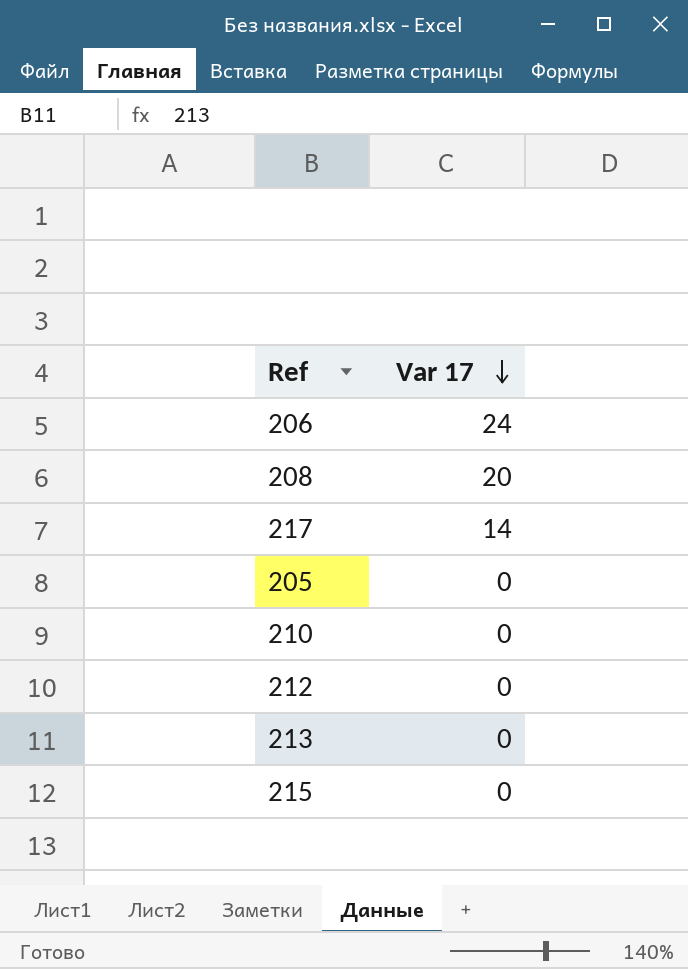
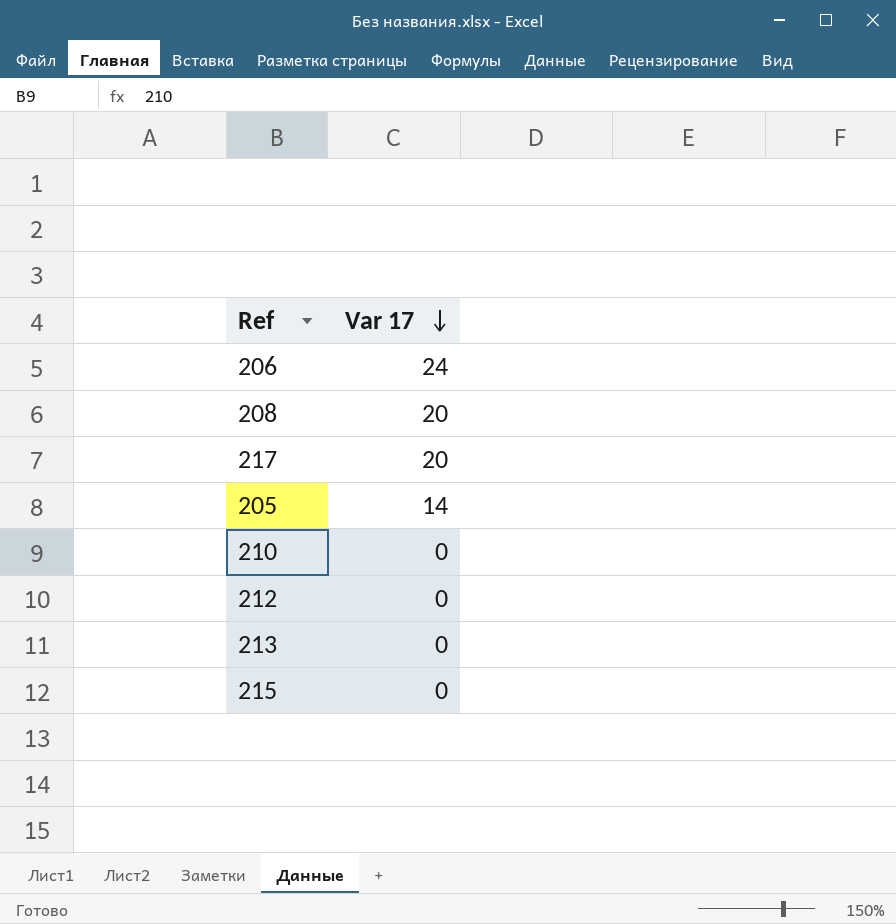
217 | Var 17: 14 -> 20
205 | Var 17: 0 -> 14

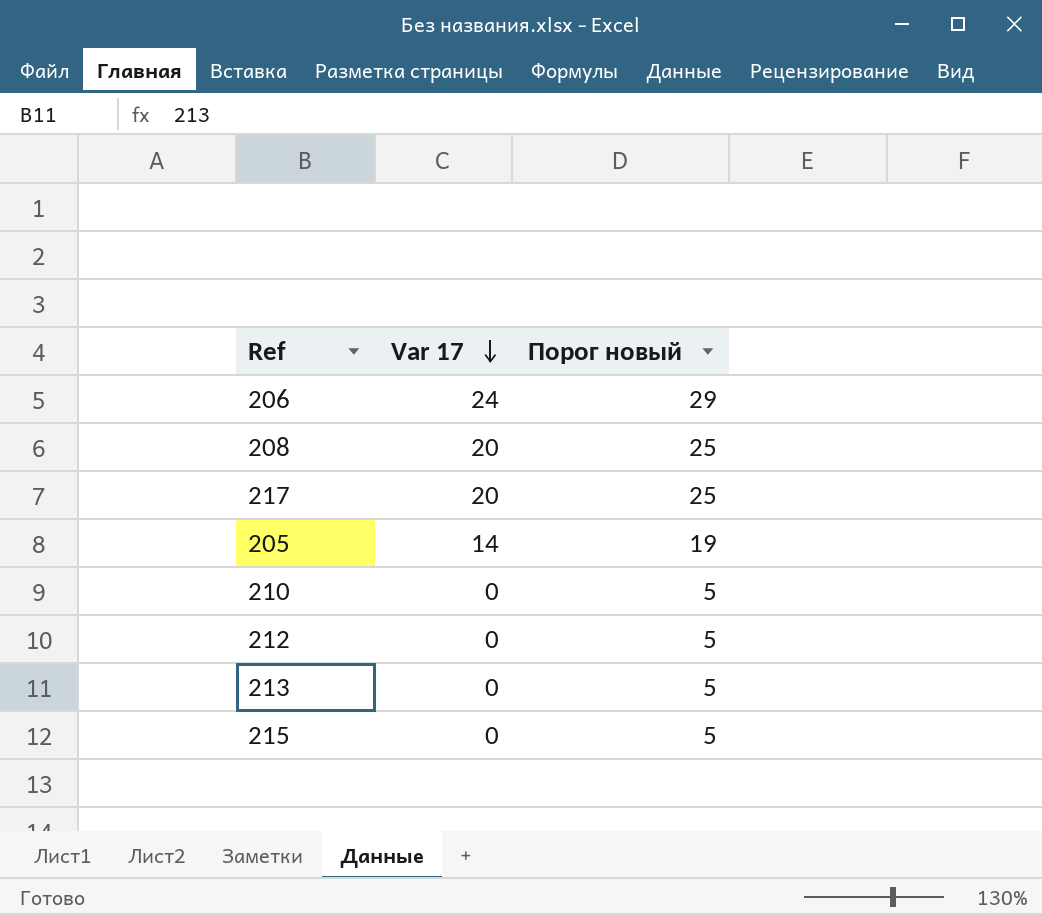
column Порог новый | formula: none -> [Var 17] + 5

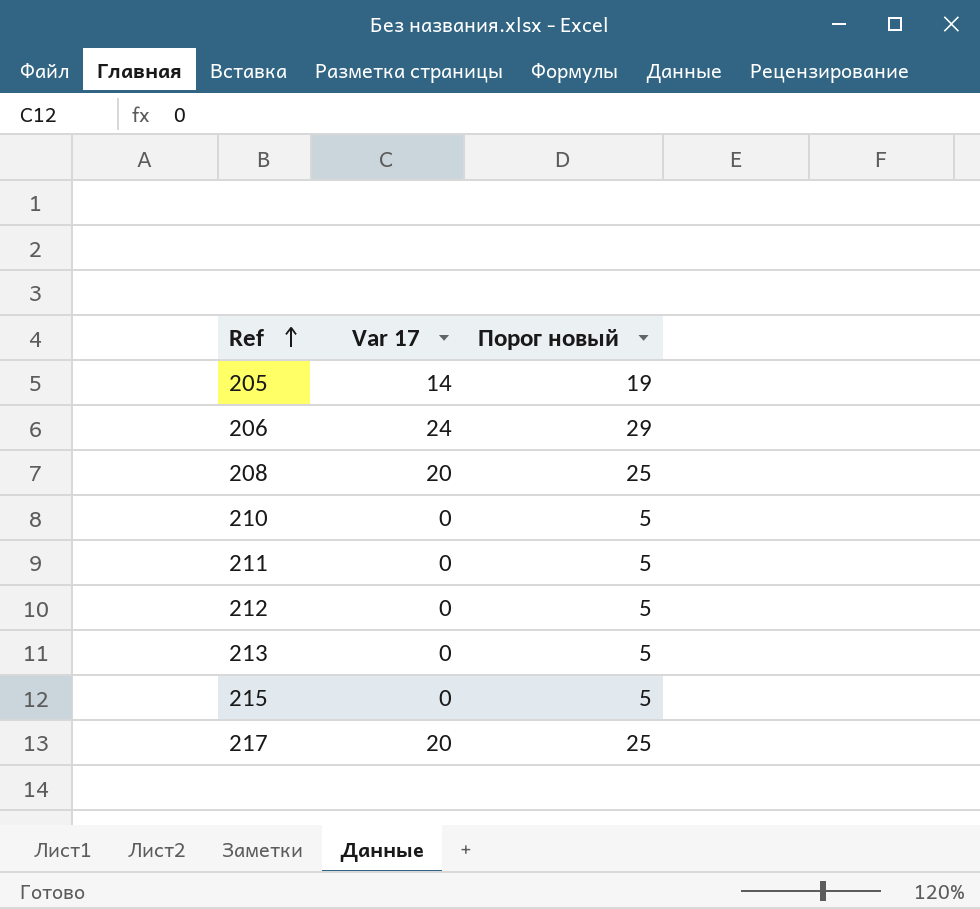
row order: Var 17 descending -> Ref ascending
row 211: none -> 0 | 5

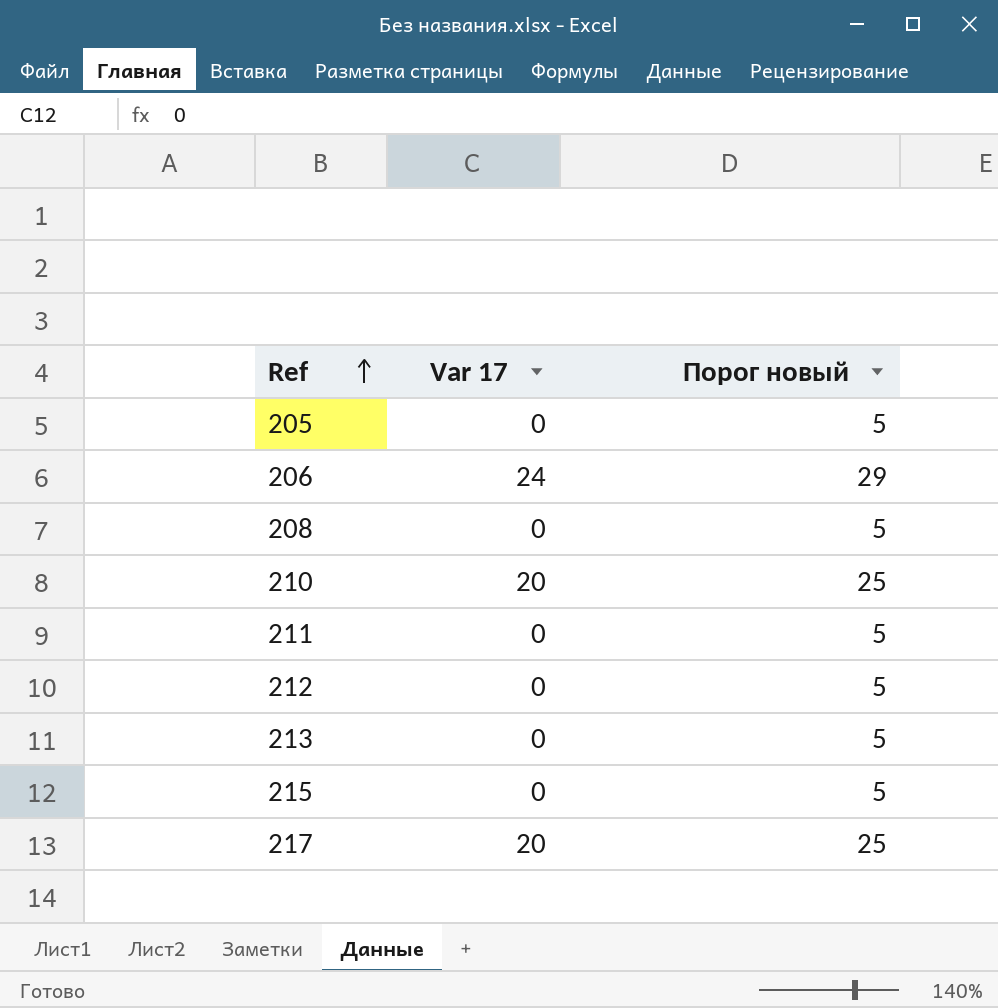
205 | Var 17: 14 -> 0
205 | Порог новый: 19 -> 5
208 | Var 17: 20 -> 0
208 | Порог новый: 25 -> 5
210 | Var 17: 0 -> 20
210 | Порог новый: 5 -> 25

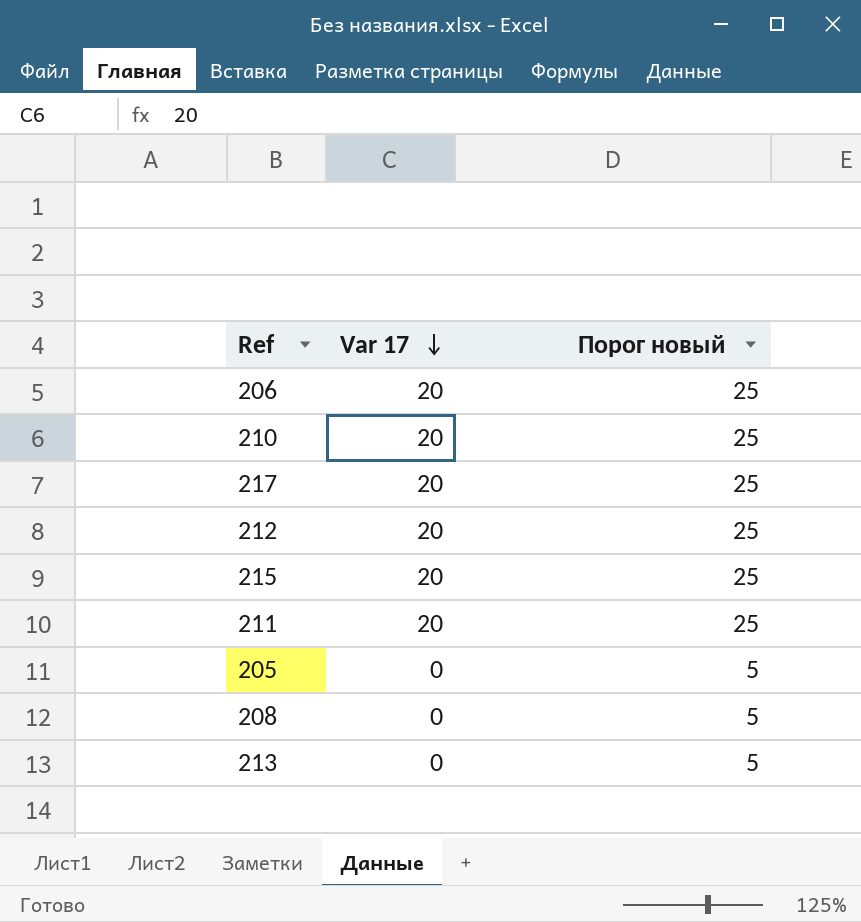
row order: Ref ascending -> Var 17 descending
206 | Var 17: 24 -> 20
206 | Порог новый: 29 -> 25
212 | Var 17: 0 -> 20
212 | Порог новый: 5 -> 25
215 | Var 17: 0 -> 20
215 | Порог новый: 5 -> 25
211 | Var 17: 0 -> 20
211 | Порог новый: 5 -> 25

